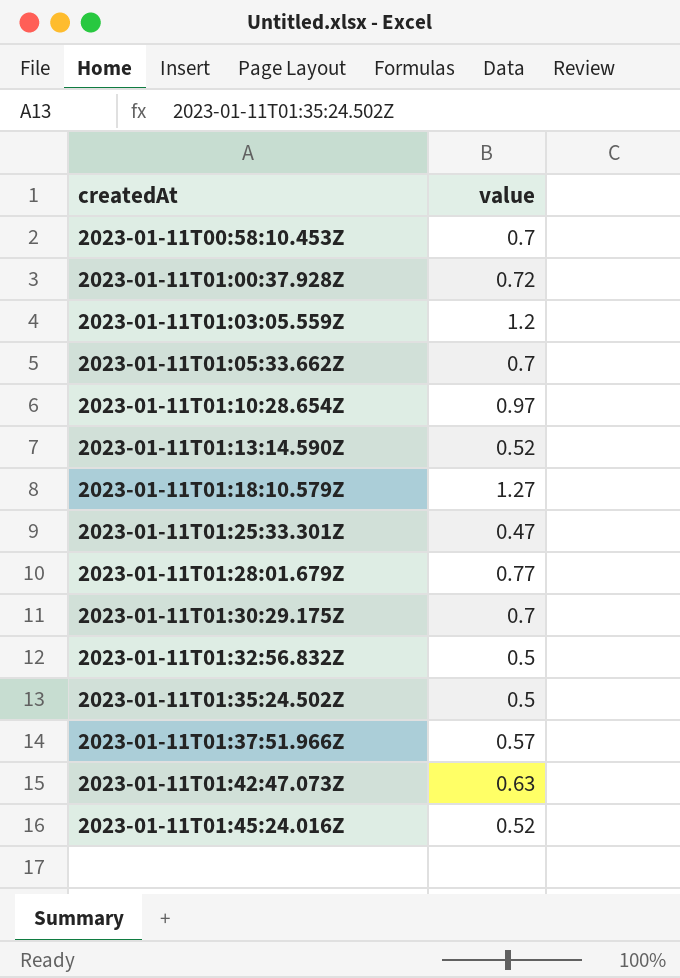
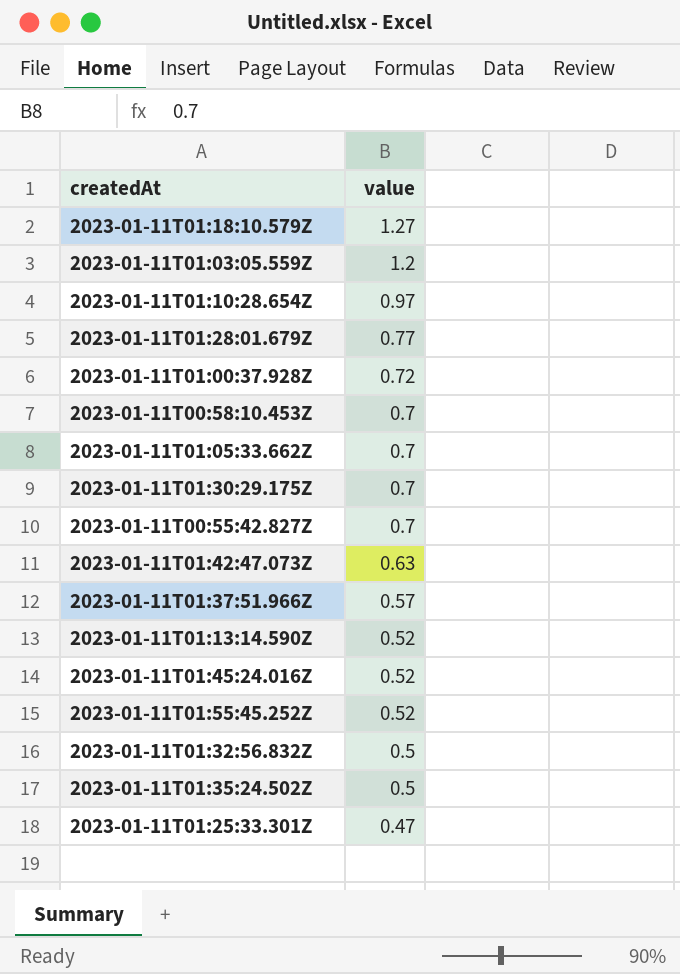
row order: createdAt ascending -> value descending
row 2023-01-11T00:55:42.827Z: none -> 0.7
row 2023-01-11T01:55:45.252Z: none -> 0.52

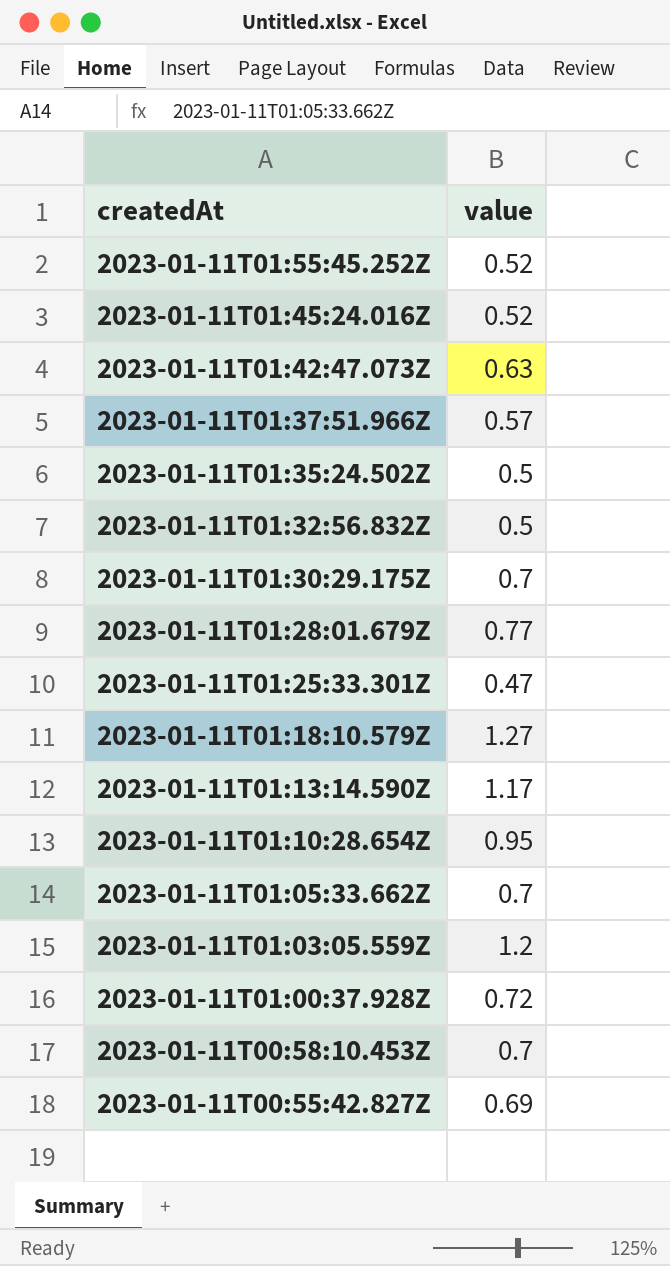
row order: value descending -> createdAt descending
2023-01-11T01:13:14.590Z | value: 0.52 -> 1.17
2023-01-11T01:10:28.654Z | value: 0.97 -> 0.95
2023-01-11T00:55:42.827Z | value: 0.7 -> 0.69

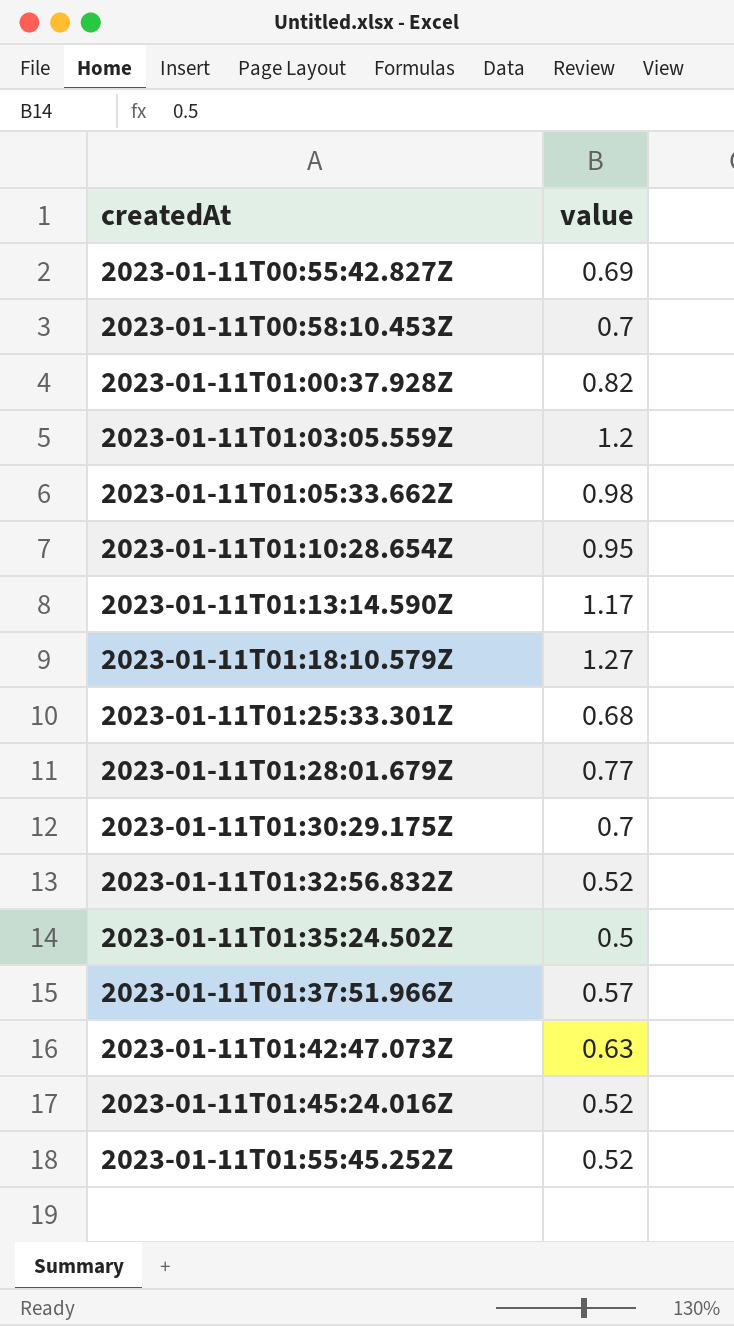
row order: createdAt descending -> createdAt ascending
2023-01-11T01:00:37.928Z | value: 0.72 -> 0.82
2023-01-11T01:05:33.662Z | value: 0.7 -> 0.98
2023-01-11T01:25:33.301Z | value: 0.47 -> 0.68
2023-01-11T01:32:56.832Z | value: 0.5 -> 0.52

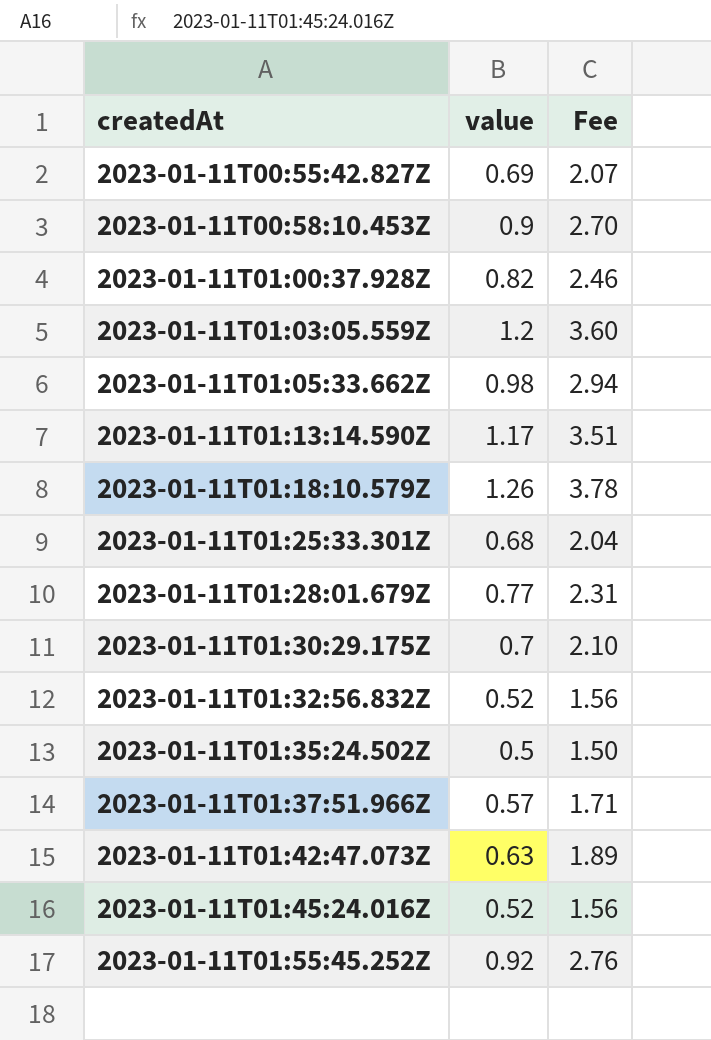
column Fee | formula: none -> [value] * 3
row 2023-01-11T01:10:28.654Z: 0.95 -> none
2023-01-11T00:58:10.453Z | value: 0.7 -> 0.9
2023-01-11T01:18:10.579Z | value: 1.27 -> 1.26
2023-01-11T01:55:45.252Z | value: 0.52 -> 0.92

